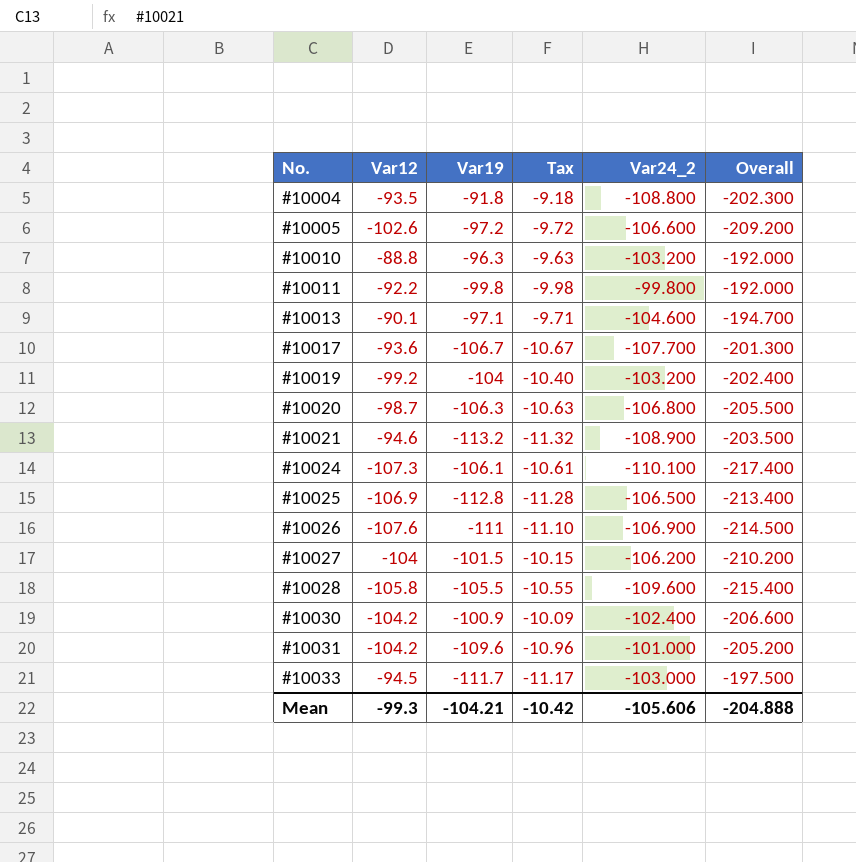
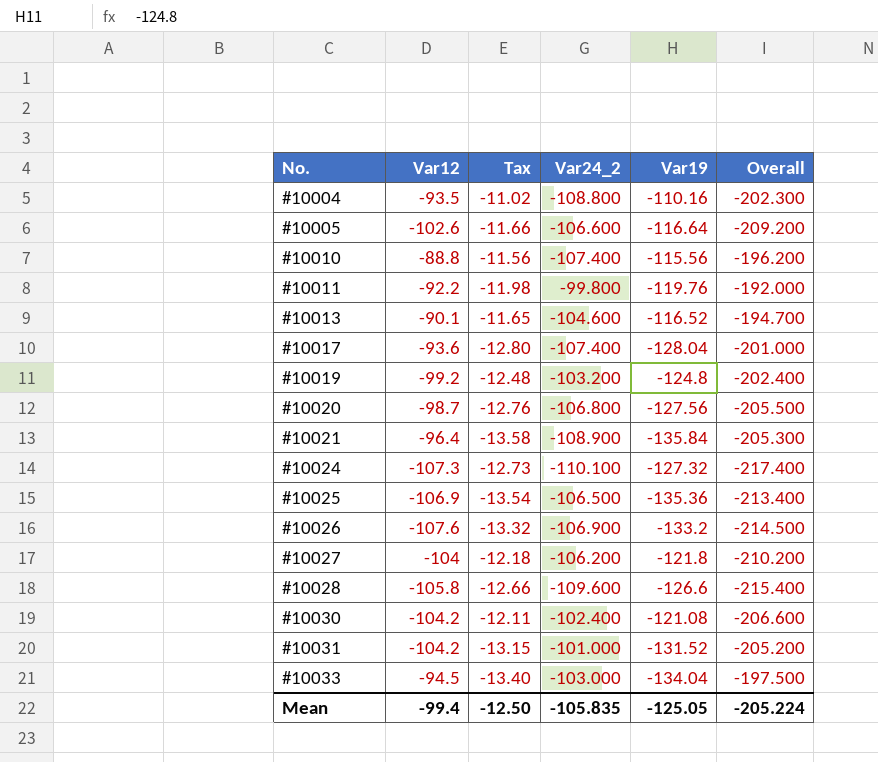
column Var19 | position: 3 -> 5
#10004 | Tax: -9.18 -> -11.02
#10004 | Var19: -91.8 -> -110.16
#10005 | Tax: -9.72 -> -11.66
#10005 | Var19: -97.2 -> -116.64
#10010 | Tax: -9.63 -> -11.56
#10010 | Var24_2: -103.200 -> -107.400
#10010 | Var19: -96.3 -> -115.56
#10010 | Overall: -192.000 -> -196.200
#10011 | Tax: -9.98 -> -11.98
#10011 | Var19: -99.8 -> -119.76
#10013 | Tax: -9.71 -> -11.65
#10013 | Var19: -97.1 -> -116.52
#10017 | Tax: -10.67 -> -12.80
#10017 | Var24_2: -107.700 -> -107.400
#10017 | Var19: -106.7 -> -128.04
#10017 | Overall: -201.300 -> -201.000
#10019 | Tax: -10.40 -> -12.48
#10019 | Var19: -104 -> -124.8
#10020 | Tax: -10.63 -> -12.76
#10020 | Var19: -106.3 -> -127.56
#10021 | Var12: -94.6 -> -96.4
#10021 | Tax: -11.32 -> -13.58
#10021 | Var19: -113.2 -> -135.84
#10021 | Overall: -203.500 -> -205.300
#10024 | Tax: -10.61 -> -12.73
#10024 | Var19: -106.1 -> -127.32
#10025 | Tax: -11.28 -> -13.54
#10025 | Var19: -112.8 -> -135.36
#10026 | Tax: -11.10 -> -13.32
#10026 | Var19: -111 -> -133.2
#10027 | Tax: -10.15 -> -12.18
#10027 | Var19: -101.5 -> -121.8
#10028 | Tax: -10.55 -> -12.66
#10028 | Var19: -105.5 -> -126.6
#10030 | Tax: -10.09 -> -12.11
#10030 | Var19: -100.9 -> -121.08
#10031 | Tax: -10.96 -> -13.15
#10031 | Var19: -109.6 -> -131.52
#10033 | Tax: -11.17 -> -13.40
#10033 | Var19: -111.7 -> -134.04
Mean | Var12: -99.3 -> -99.4
Mean | Tax: -10.42 -> -12.50
Mean | Var24_2: -105.606 -> -105.835
Mean | Var19: -104.21 -> -125.05
Mean | Overall: -204.888 -> -205.224

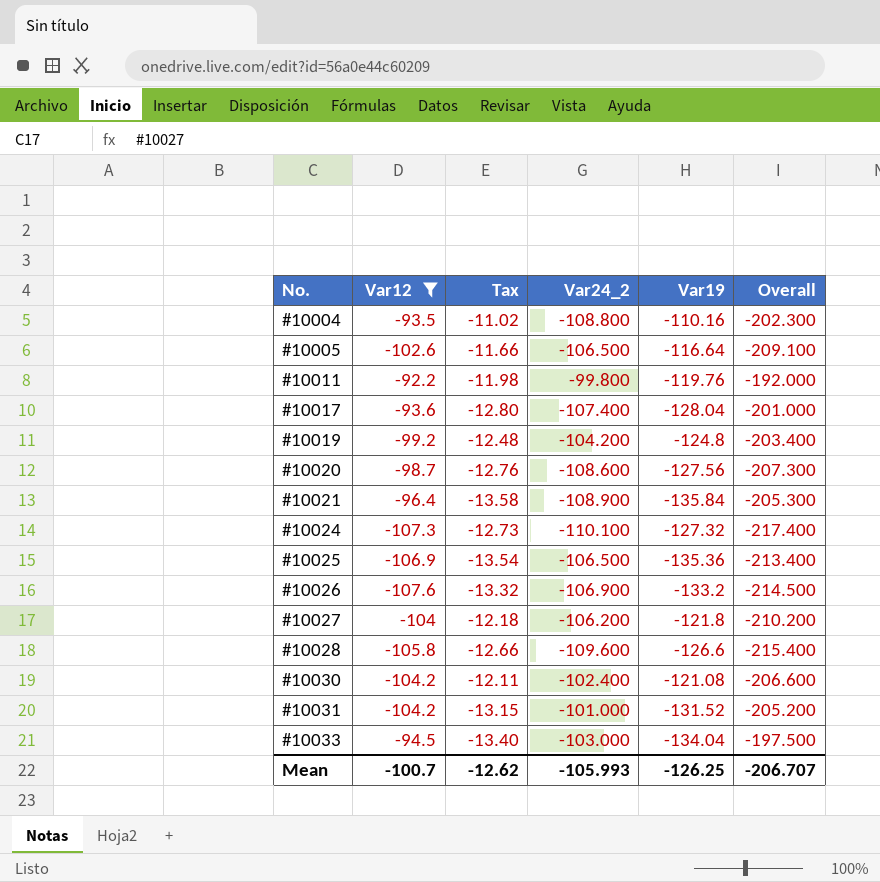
filter: none -> Var12 <= -92.2
#10005 | Var24_2: -106.600 -> -106.500
#10005 | Overall: -209.200 -> -209.100
#10019 | Var24_2: -103.200 -> -104.200
#10019 | Overall: -202.400 -> -203.400
#10020 | Var24_2: -106.800 -> -108.600
#10020 | Overall: -205.500 -> -207.300
Mean | Var12: -99.4 -> -100.7
Mean | Tax: -12.50 -> -12.62
Mean | Var24_2: -105.835 -> -105.993
Mean | Var19: -125.05 -> -126.25
Mean | Overall: -205.224 -> -206.707

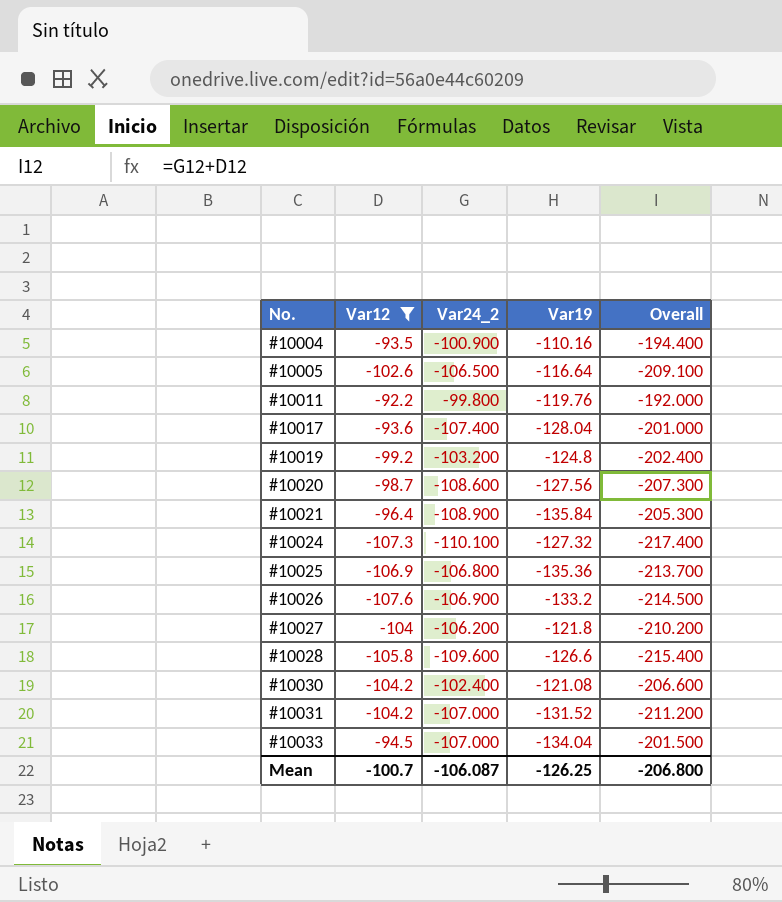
column Tax | formula: [Var19] * 0.1 -> none
#10004 | Var24_2: -108.800 -> -100.900
#10004 | Overall: -202.300 -> -194.400
#10019 | Var24_2: -104.200 -> -103.200
#10019 | Overall: -203.400 -> -202.400
#10025 | Var24_2: -106.500 -> -106.800
#10025 | Overall: -213.400 -> -213.700
#10031 | Var24_2: -101.000 -> -107.000
#10031 | Overall: -205.200 -> -211.200
#10033 | Var24_2: -103.000 -> -107.000
#10033 | Overall: -197.500 -> -201.500
Mean | Var24_2: -105.993 -> -106.087
Mean | Overall: -206.707 -> -206.800

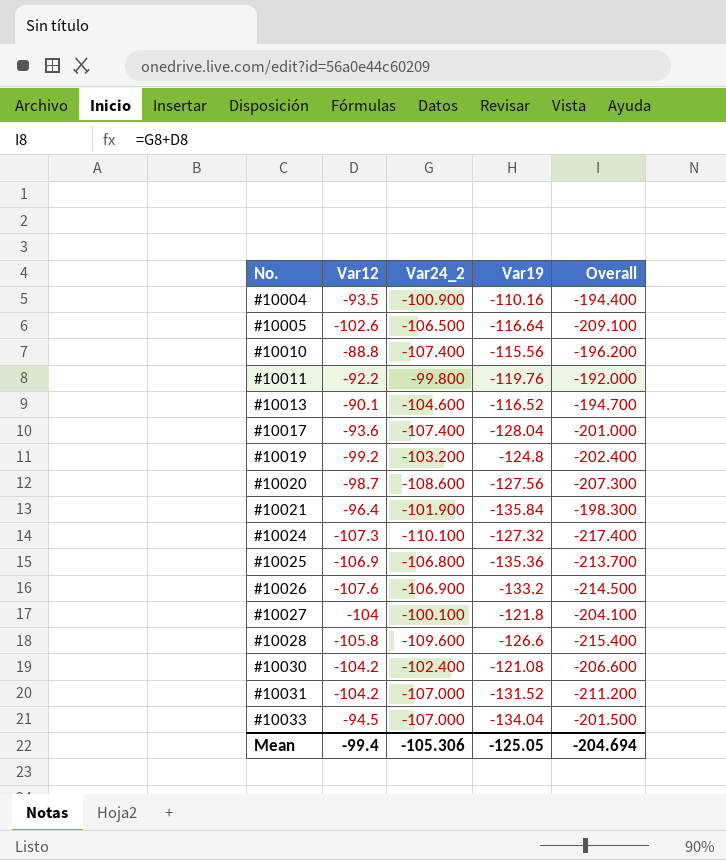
filter: Var12 <= -92.2 -> none
#10021 | Var24_2: -108.900 -> -101.900
#10021 | Overall: -205.300 -> -198.300
#10027 | Var24_2: -106.200 -> -100.100
#10027 | Overall: -210.200 -> -204.100
Mean | Var12: -100.7 -> -99.4
Mean | Var24_2: -106.087 -> -105.306
Mean | Var19: -126.25 -> -125.05
Mean | Overall: -206.800 -> -204.694

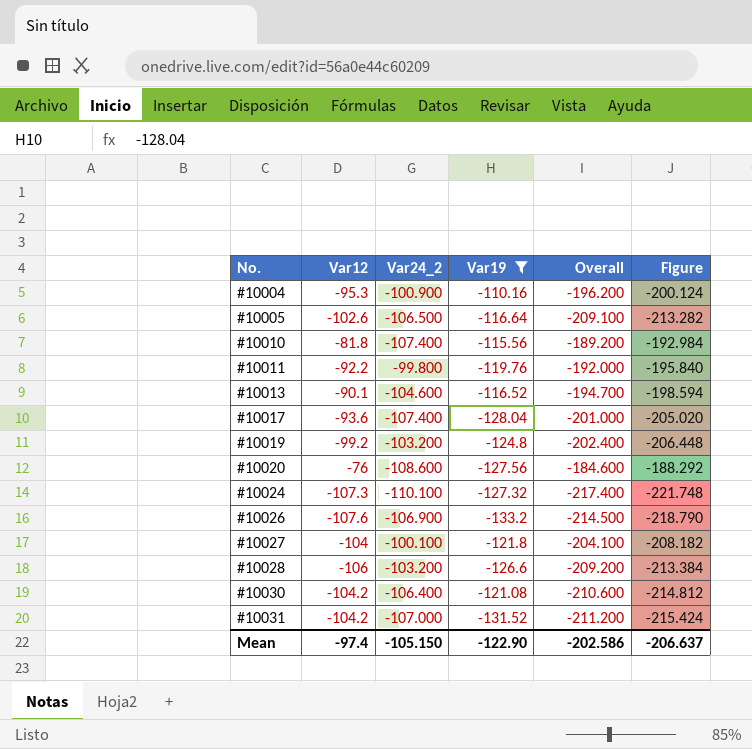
filter: none -> Var19 >= -133.2
column Figure | formula: none -> [Overall] * 1.02
#10004 | Var12: -93.5 -> -95.3
#10004 | Overall: -194.400 -> -196.200
#10010 | Var12: -88.8 -> -81.8
#10010 | Overall: -196.200 -> -189.200
#10020 | Var12: -98.7 -> -76
#10020 | Overall: -207.300 -> -184.600
#10028 | Var12: -105.8 -> -106
#10028 | Var24_2: -109.600 -> -103.200
#10028 | Overall: -215.400 -> -209.200
#10030 | Var24_2: -102.400 -> -106.400
#10030 | Overall: -206.600 -> -210.600
Mean | Var12: -99.4 -> -97.4
Mean | Var24_2: -105.306 -> -105.150
Mean | Var19: -125.05 -> -122.90
Mean | Overall: -204.694 -> -202.586

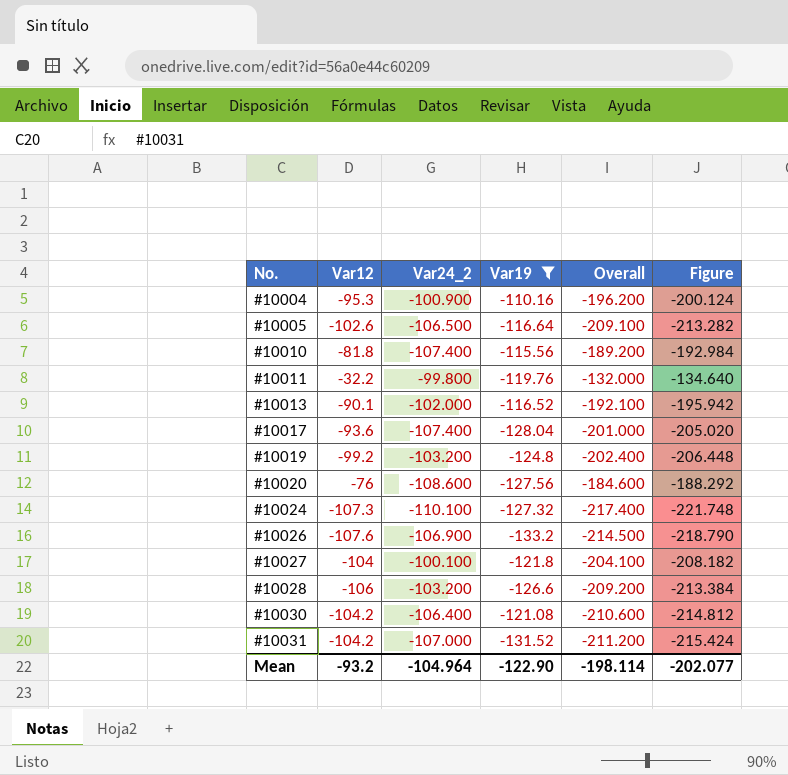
#10011 | Var12: -92.2 -> -32.2
#10011 | Overall: -192.000 -> -132.000
#10011 | Figure: -195.840 -> -134.640
#10013 | Var24_2: -104.600 -> -102.000
#10013 | Overall: -194.700 -> -192.100
#10013 | Figure: -198.594 -> -195.942
Mean | Var12: -97.4 -> -93.2
Mean | Var24_2: -105.150 -> -104.964
Mean | Overall: -202.586 -> -198.114
Mean | Figure: -206.637 -> -202.077

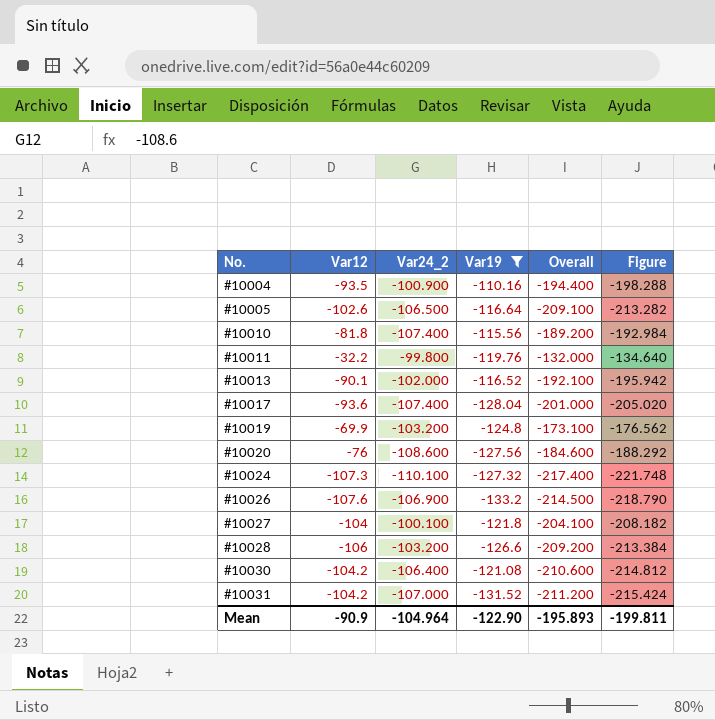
#10004 | Var12: -95.3 -> -93.5
#10004 | Overall: -196.200 -> -194.400
#10004 | Figure: -200.124 -> -198.288
#10019 | Var12: -99.2 -> -69.9
#10019 | Overall: -202.400 -> -173.100
#10019 | Figure: -206.448 -> -176.562
Mean | Var12: -93.2 -> -90.9
Mean | Overall: -198.114 -> -195.893
Mean | Figure: -202.077 -> -199.811

